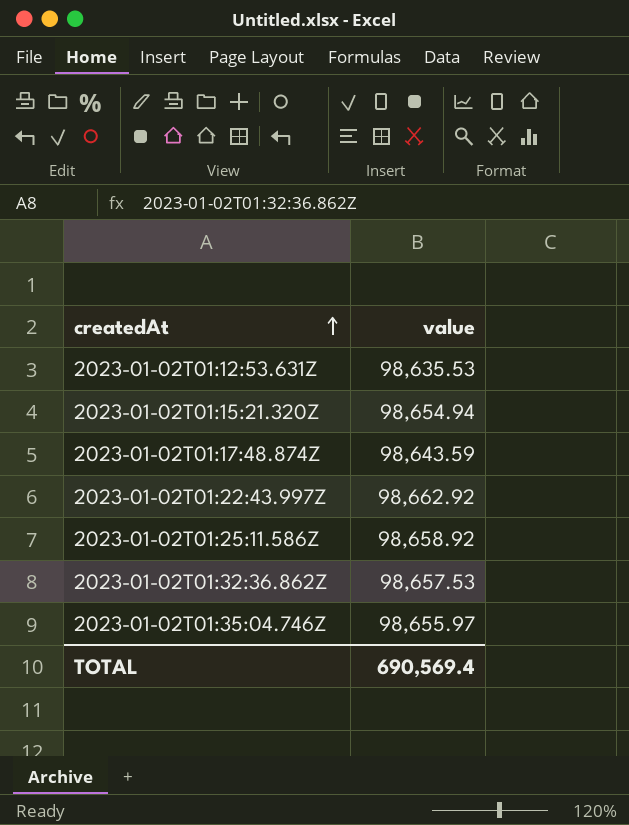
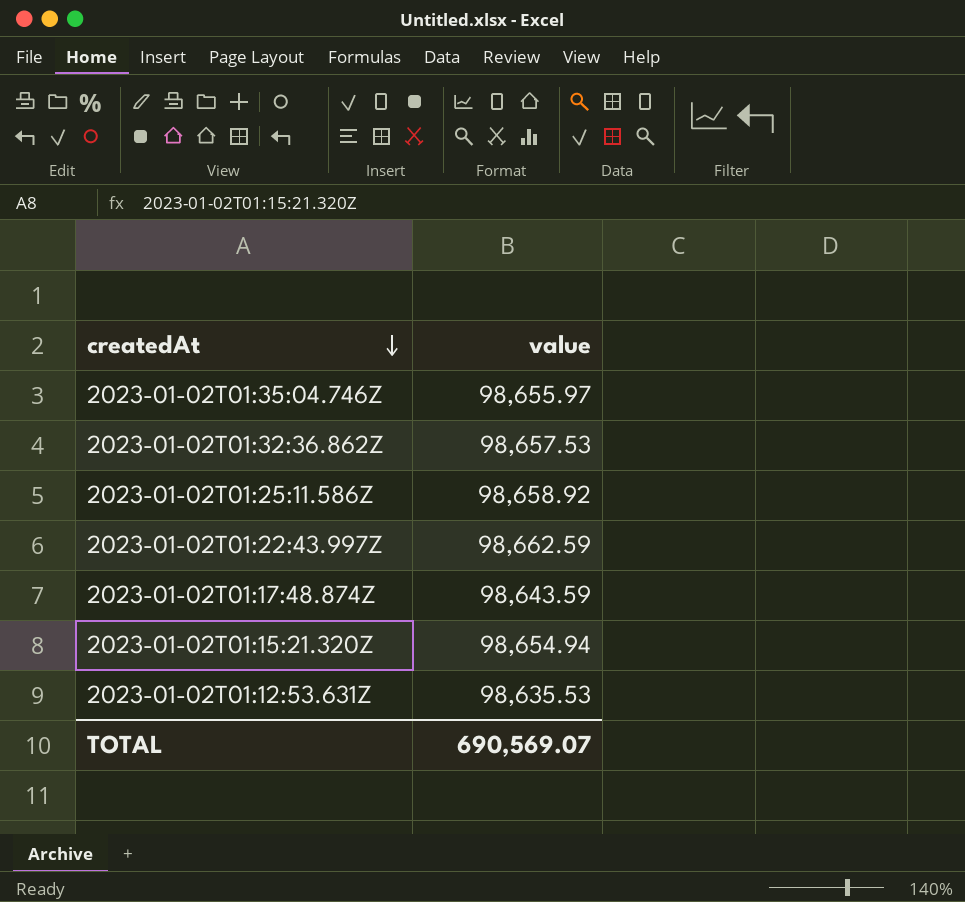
row order: createdAt ascending -> createdAt descending
2023-01-02T01:22:43.997Z | value: 98,662.92 -> 98,662.59
TOTAL | value: 690,569.4 -> 690,569.07

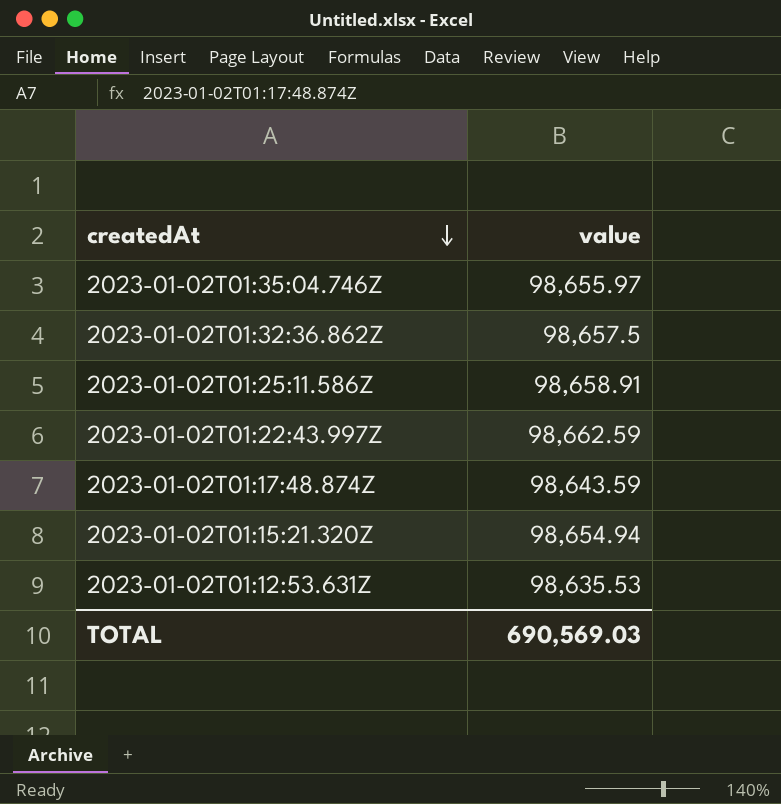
2023-01-02T01:32:36.862Z | value: 98,657.53 -> 98,657.5
2023-01-02T01:25:11.586Z | value: 98,658.92 -> 98,658.91
TOTAL | value: 690,569.07 -> 690,569.03

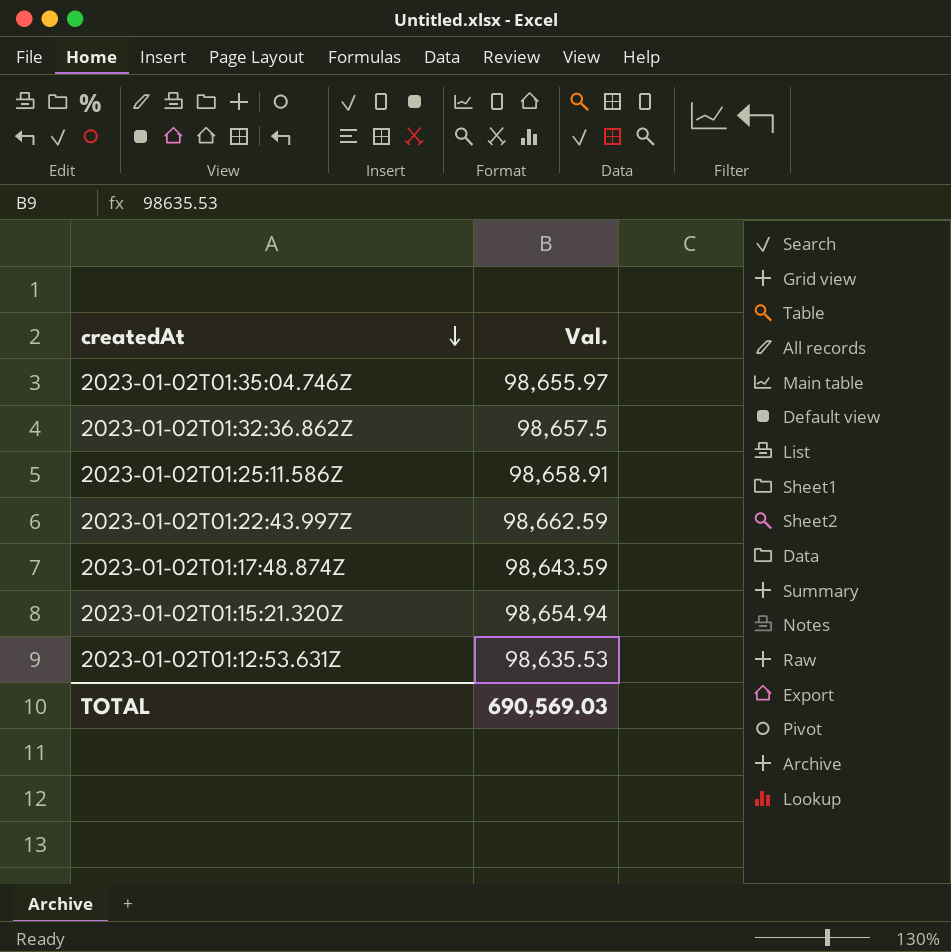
column name: value -> Val.

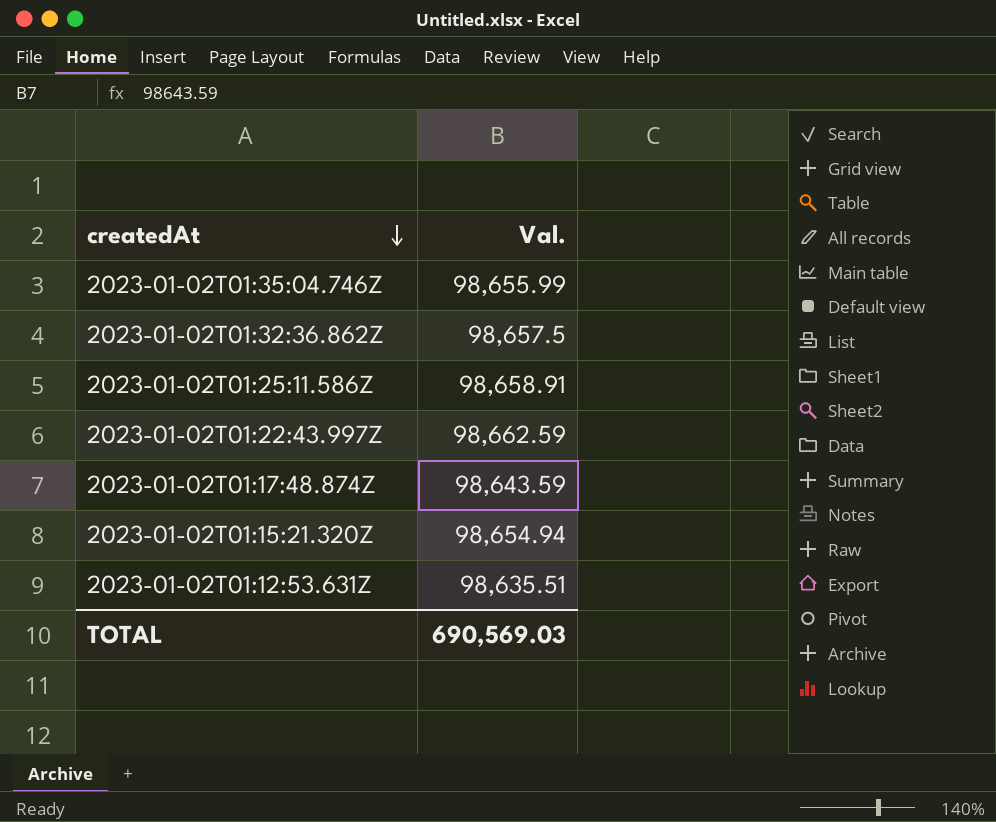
2023-01-02T01:35:04.746Z | Val.: 98,655.97 -> 98,655.99
2023-01-02T01:12:53.631Z | Val.: 98,635.53 -> 98,635.51

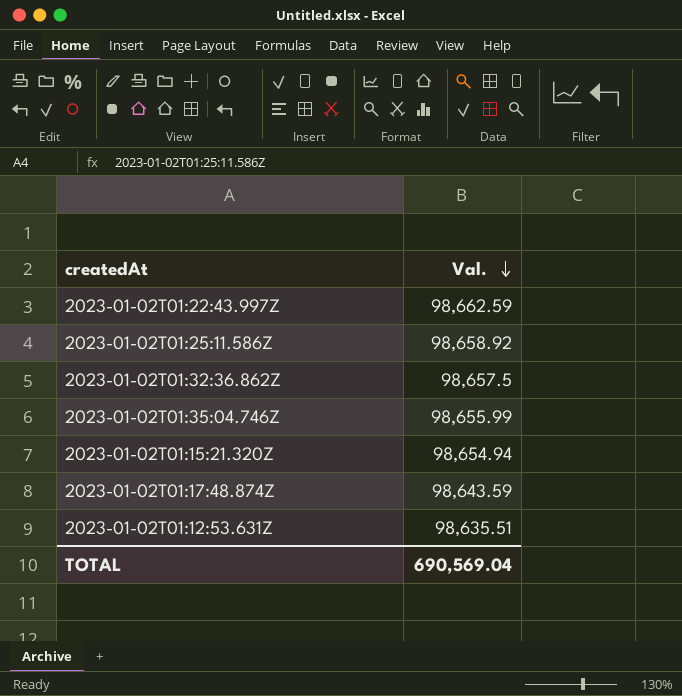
row order: createdAt descending -> Val. descending
2023-01-02T01:25:11.586Z | Val.: 98,658.91 -> 98,658.92
TOTAL | Val.: 690,569.03 -> 690,569.04

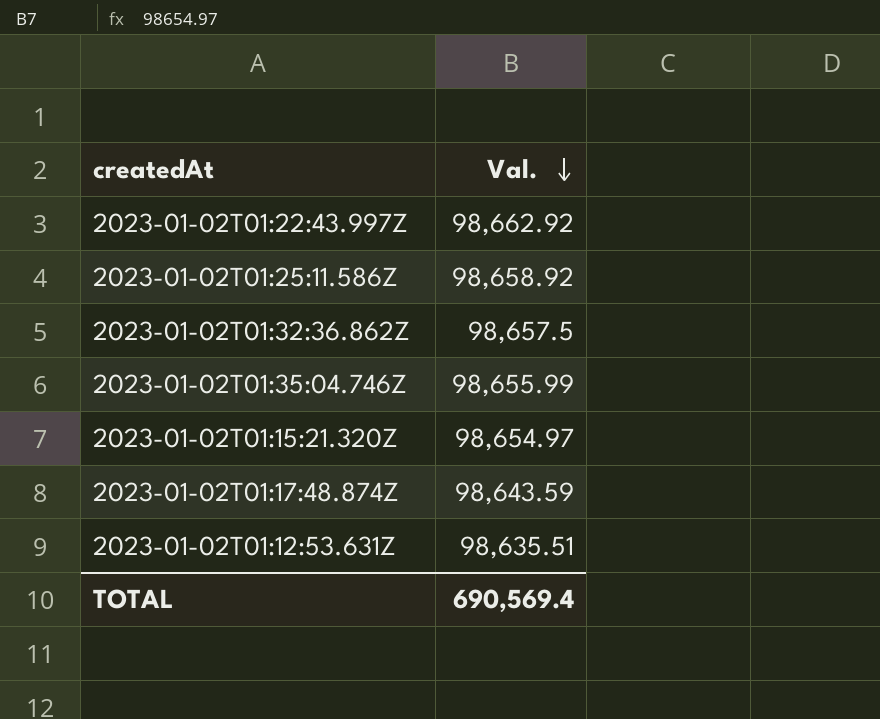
2023-01-02T01:22:43.997Z | Val.: 98,662.59 -> 98,662.92
2023-01-02T01:15:21.320Z | Val.: 98,654.94 -> 98,654.97
TOTAL | Val.: 690,569.04 -> 690,569.4

